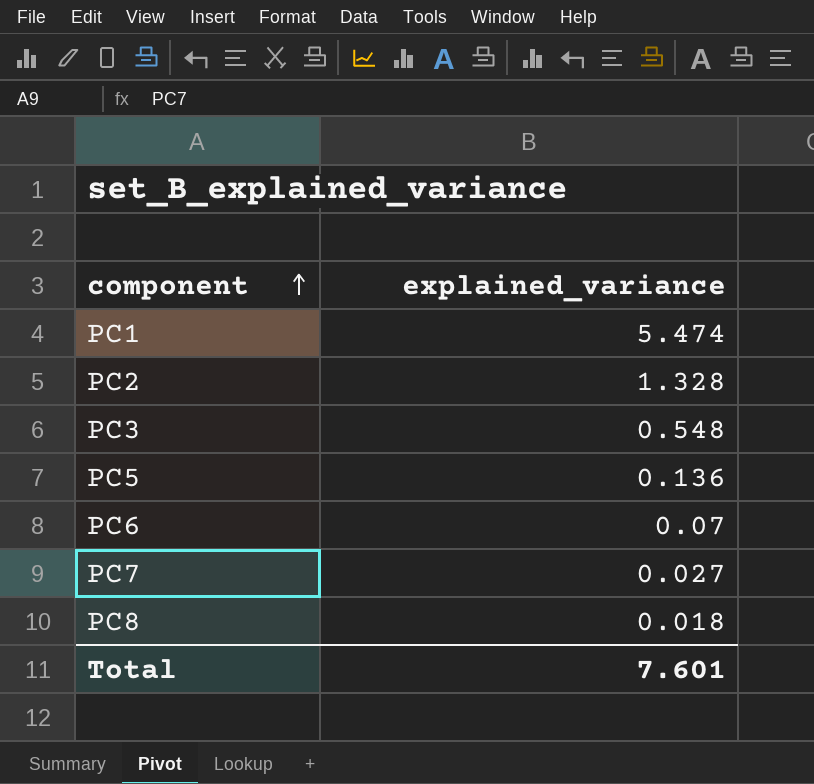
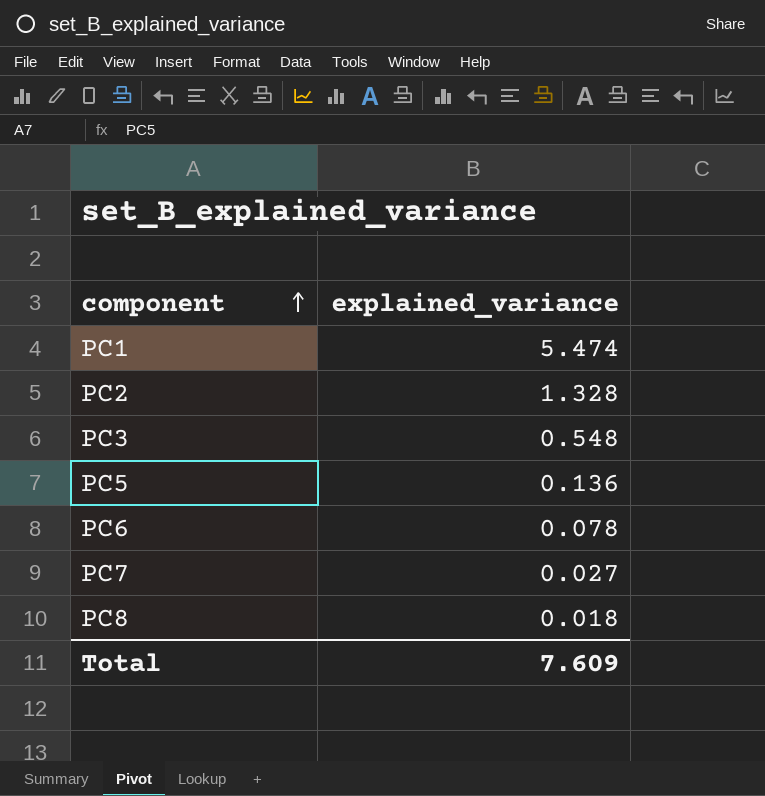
PC6 | explained_variance: 0.07 -> 0.078
Total | explained_variance: 7.601 -> 7.609

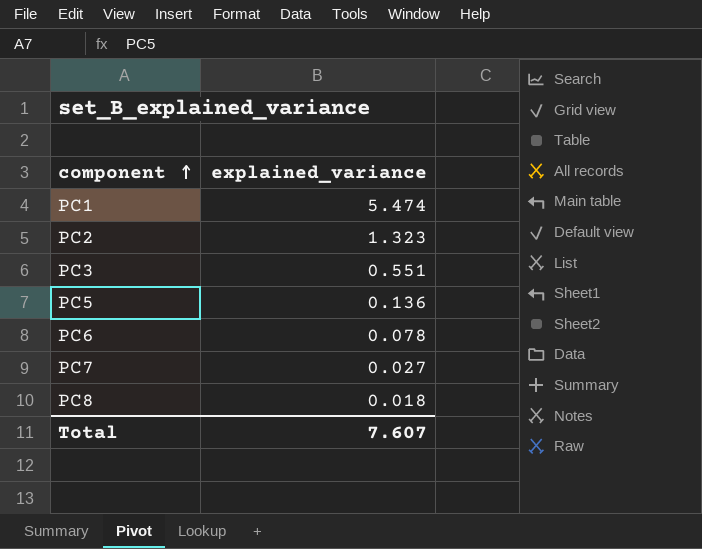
PC2 | explained_variance: 1.328 -> 1.323
PC3 | explained_variance: 0.548 -> 0.551
Total | explained_variance: 7.609 -> 7.607

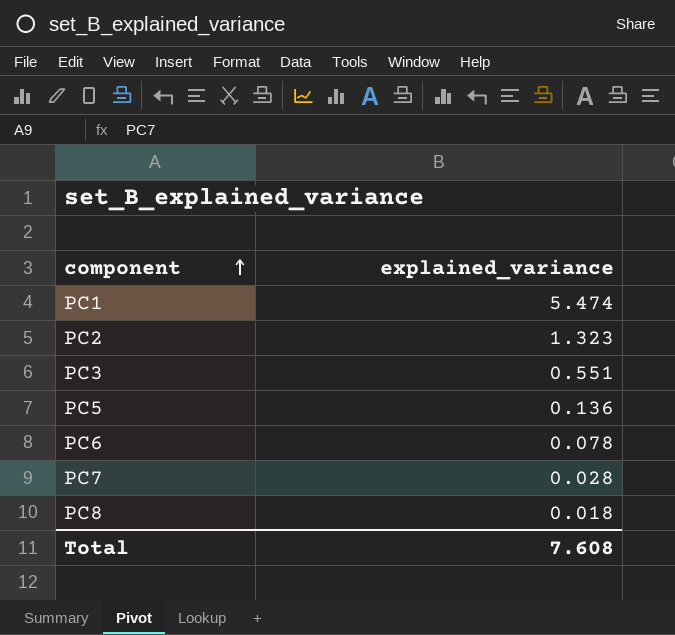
PC7 | explained_variance: 0.027 -> 0.028
Total | explained_variance: 7.607 -> 7.608

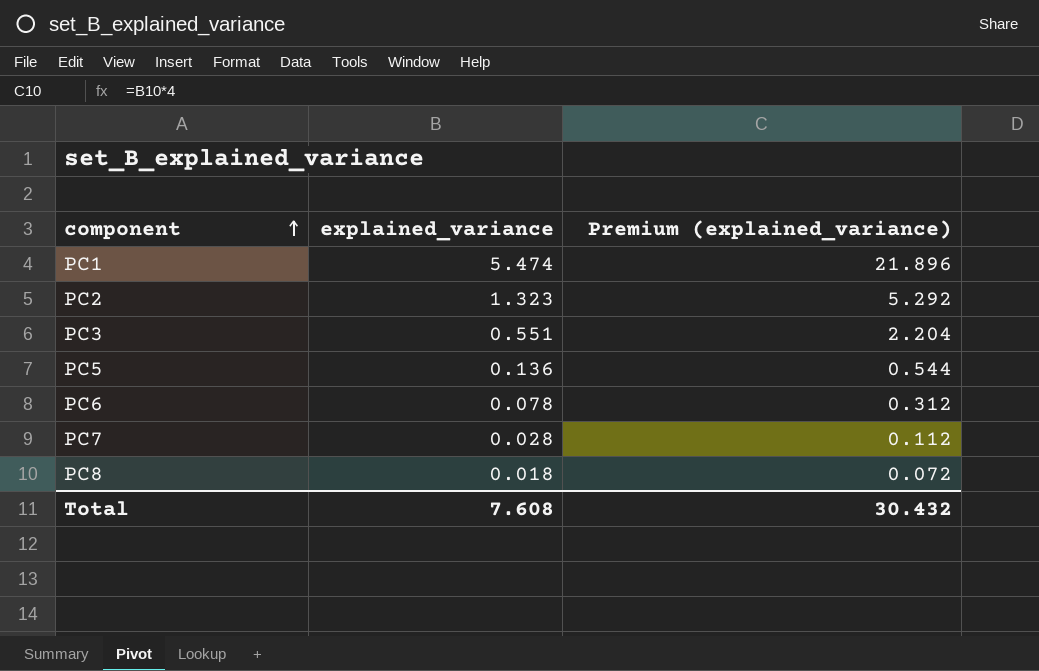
column Premium (explained_variance) | formula: none -> [explained_variance] * 4

